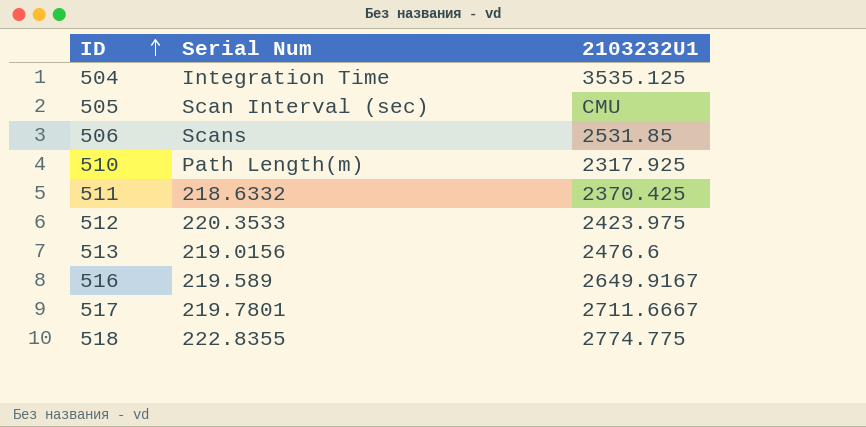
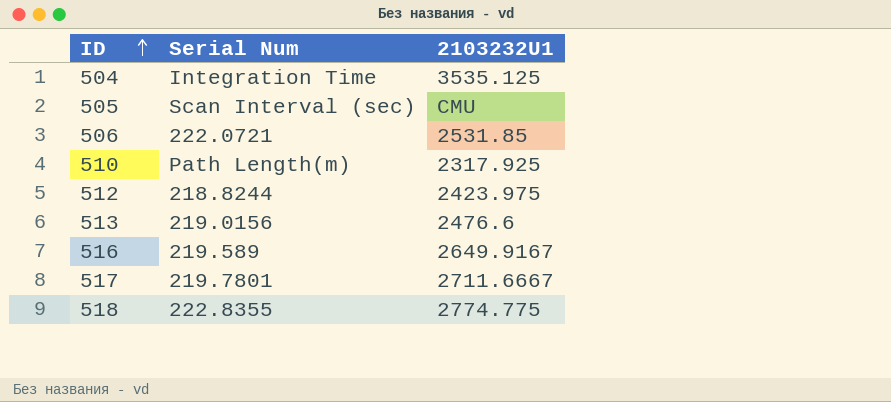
row 511: 218.6332 | 2370.425 -> none
506 | Serial Num: Scans -> 222.0721
512 | Serial Num: 220.3533 -> 218.8244

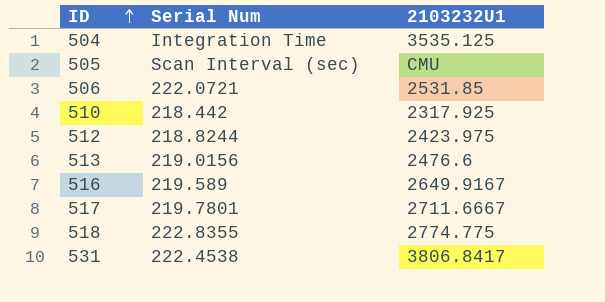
510 | Serial Num: Path Length(m) -> 218.442
row 531: none -> 222.4538 | 3806.8417

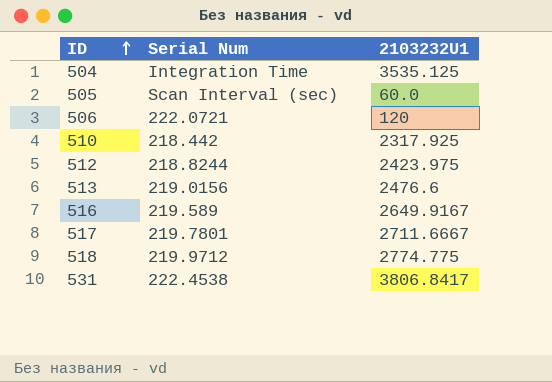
505 | 2103232U1: CMU -> 60.0
506 | 2103232U1: 2531.85 -> 120
518 | Serial Num: 222.8355 -> 219.9712

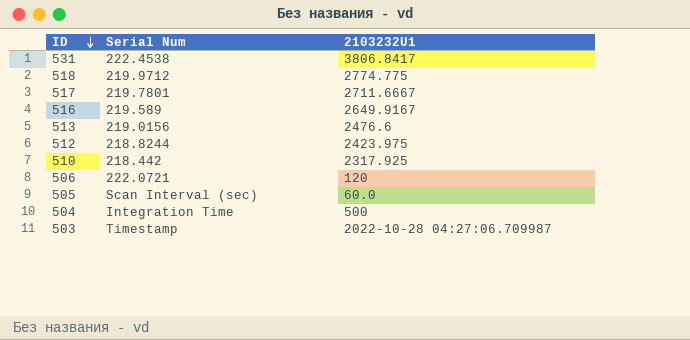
row order: ID ascending -> ID descending
504 | 2103232U1: 3535.125 -> 500
row 503: none -> Timestamp | 2022-10-28 04:27:06.709987

